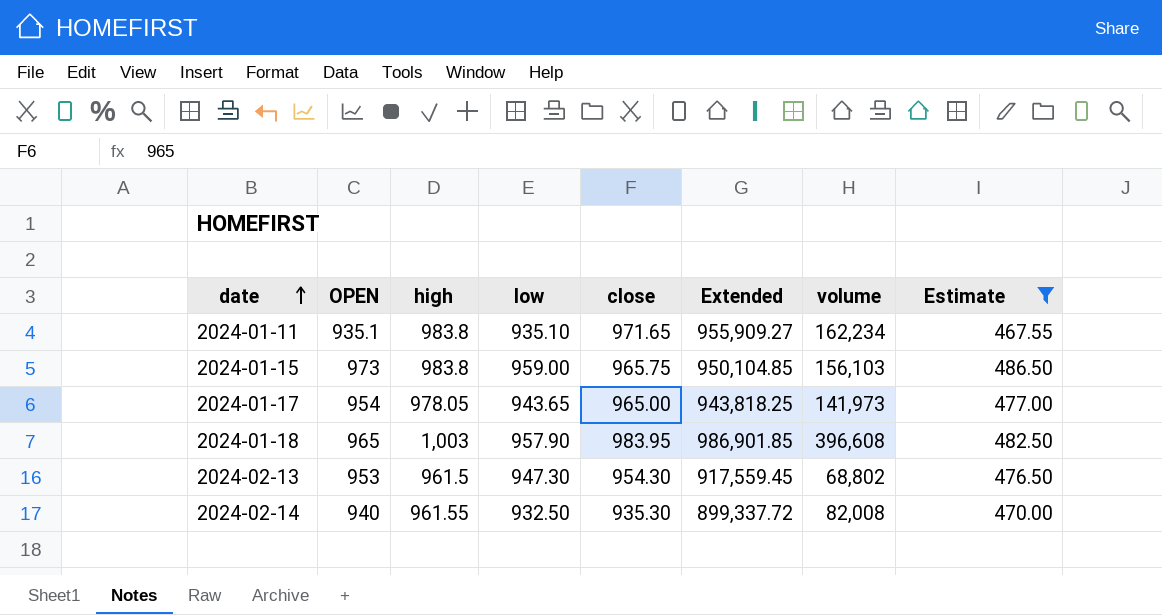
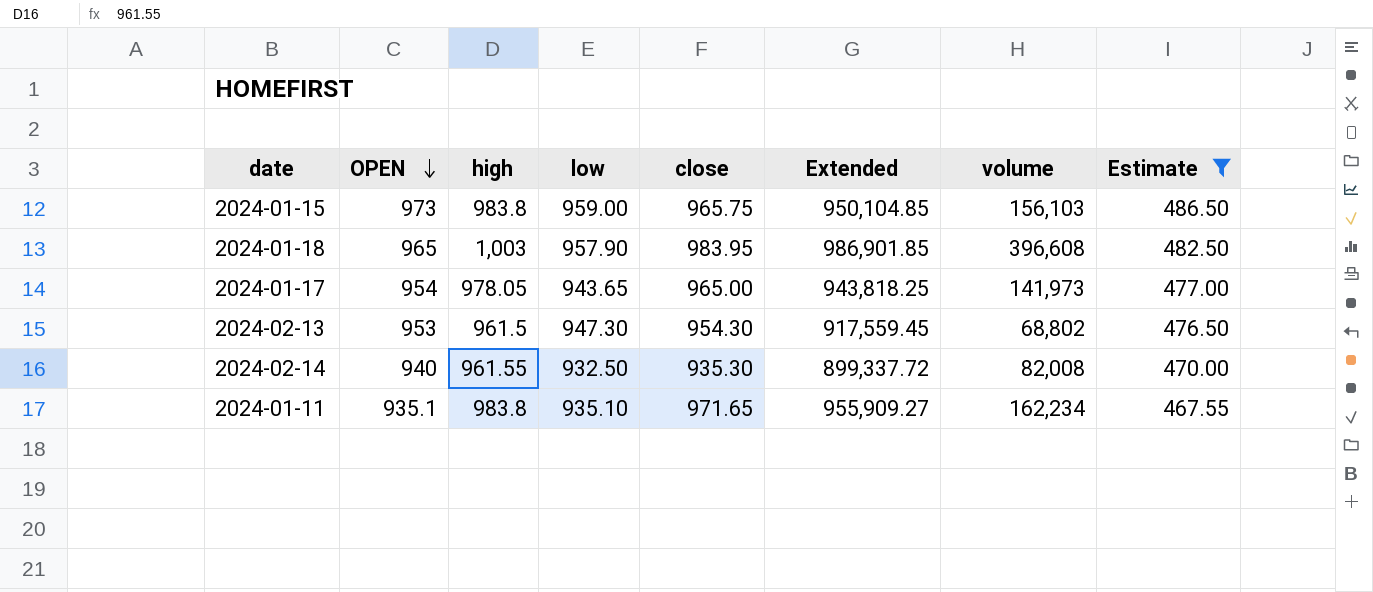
row order: date ascending -> OPEN descending

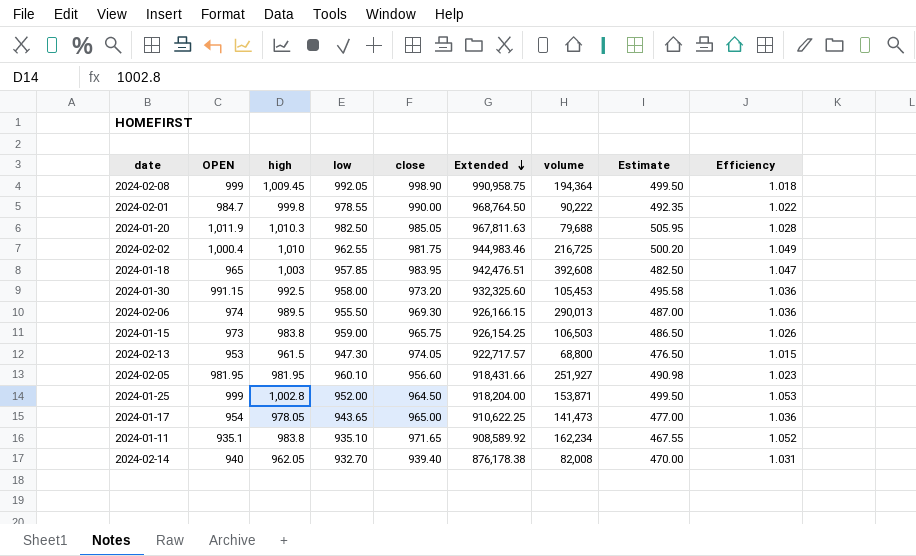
filter: Estimate <= 486.50 -> none
row order: OPEN descending -> Extended descending
column Extended | formula: [high] * [close] -> [low] * [close]
column Efficiency | formula: none -> [high] / [low]
2024-01-18 | low: 957.90 -> 957.85
2024-01-18 | volume: 396,608 -> 392,608
2024-01-15 | volume: 156,103 -> 106,503
2024-02-13 | close: 954.30 -> 974.05
2024-02-13 | volume: 68,802 -> 68,800
2024-01-17 | volume: 141,973 -> 141,473
2024-02-14 | high: 961.55 -> 962.05
2024-02-14 | low: 932.50 -> 932.70
2024-02-14 | close: 935.30 -> 939.40

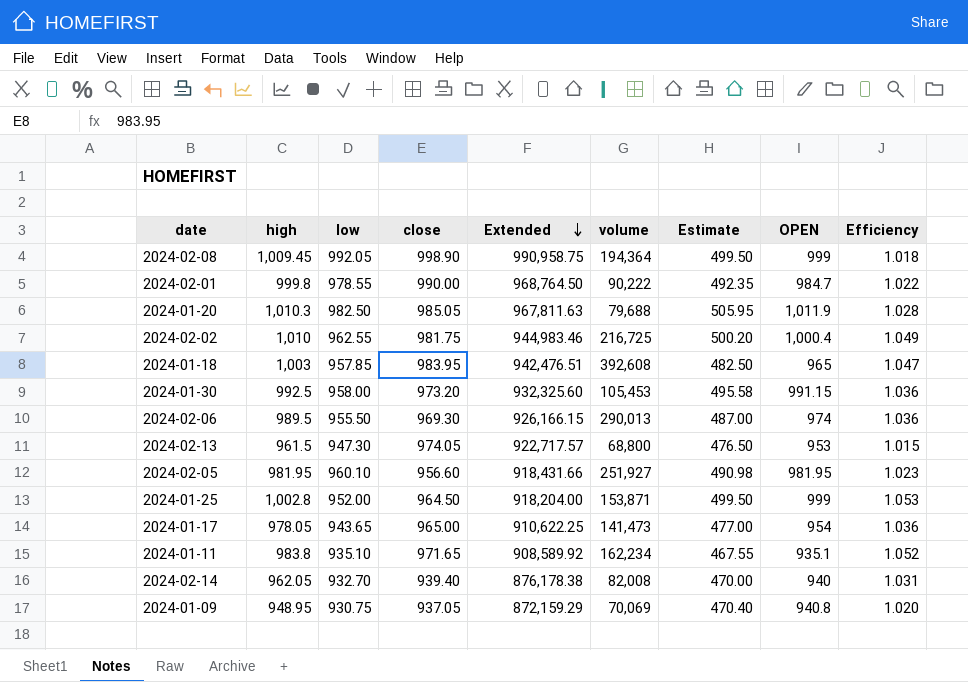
column OPEN | position: 2 -> 8
row 2024-01-15: 973 | 983.8 | 959.00 | 965.75 | 926,154.25 | 106,503 | 486.50 | 1.026 -> none
row 2024-01-09: none -> 948.95 | 930.75 | 937.05 | 872,159.29 | 70,069 | 470.40 | 940.8 | 1.020

